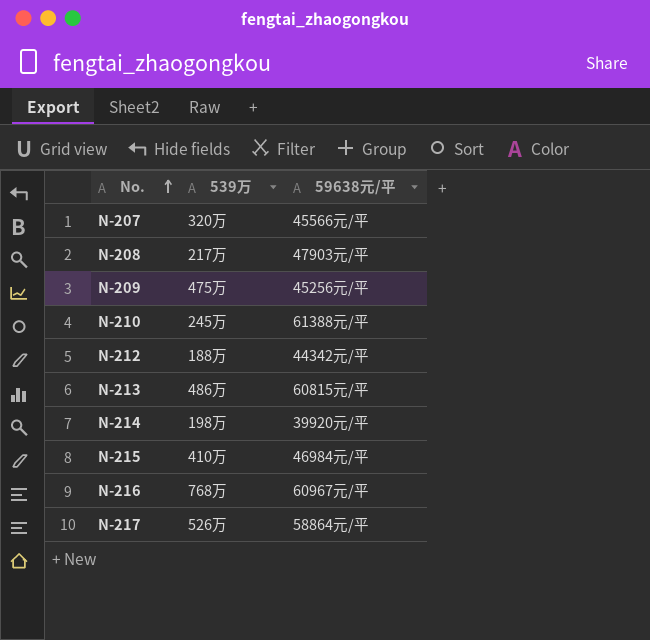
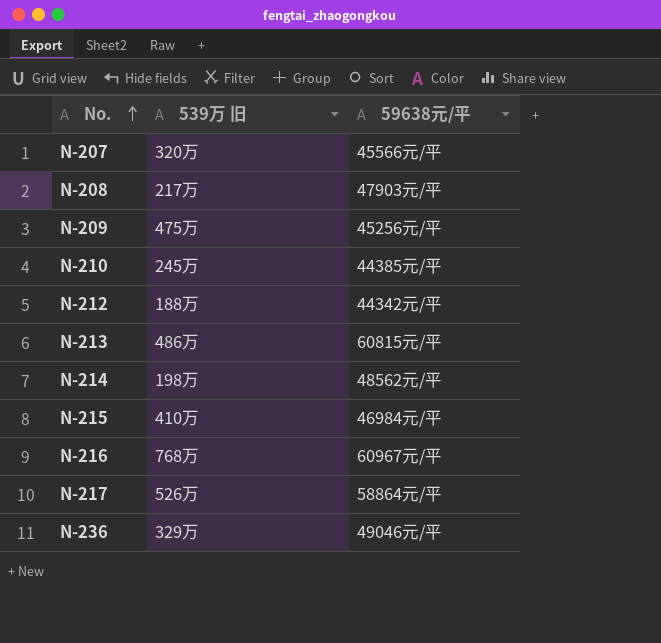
column name: 539万 -> 539万 旧
N-210 | 59638元/平: 61388元/平 -> 44385元/平
N-214 | 59638元/平: 39920元/平 -> 48562元/平
row N-236: none -> 329万 | 49046元/平

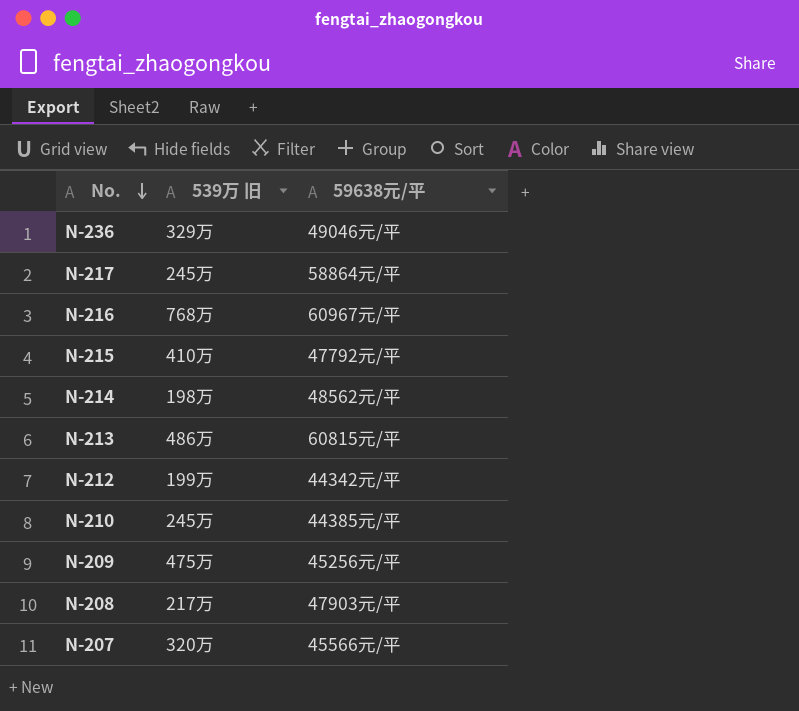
row order: No. ascending -> No. descending
N-217 | 539万 旧: 526万 -> 245万
N-215 | 59638元/平: 46984元/平 -> 47792元/平
N-212 | 539万 旧: 188万 -> 199万

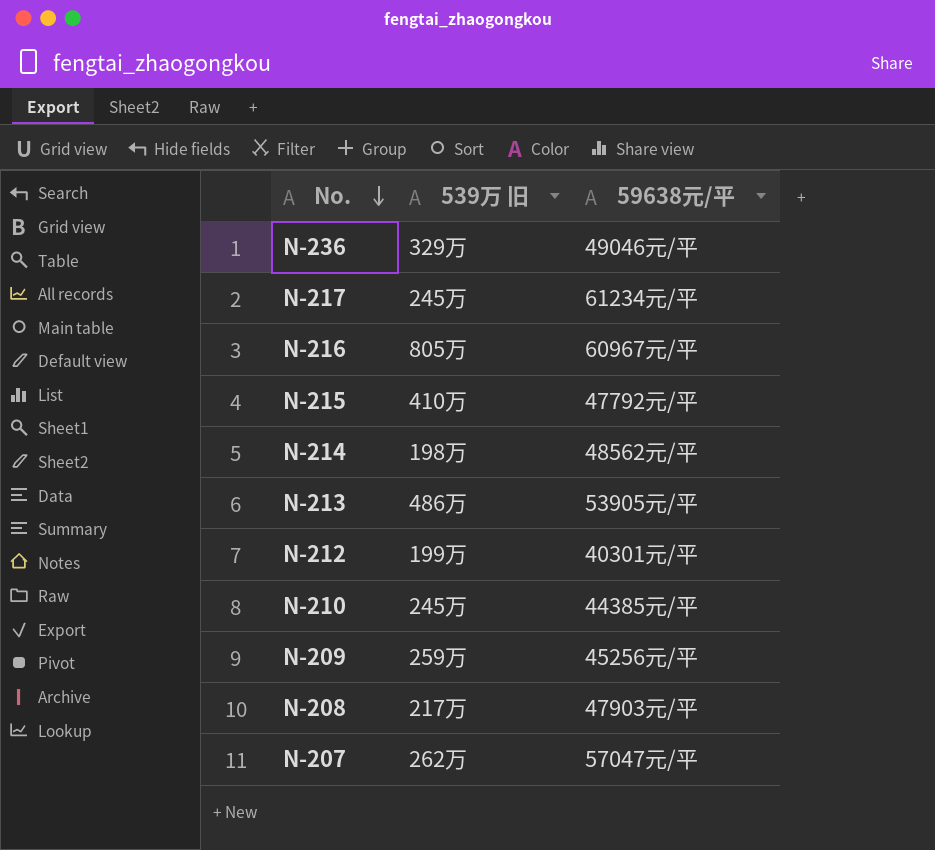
N-217 | 59638元/平: 58864元/平 -> 61234元/平
N-216 | 539万 旧: 768万 -> 805万
N-213 | 59638元/平: 60815元/平 -> 53905元/平
N-212 | 59638元/平: 44342元/平 -> 40301元/平
N-209 | 539万 旧: 475万 -> 259万
N-207 | 539万 旧: 320万 -> 262万
N-207 | 59638元/平: 45566元/平 -> 57047元/平

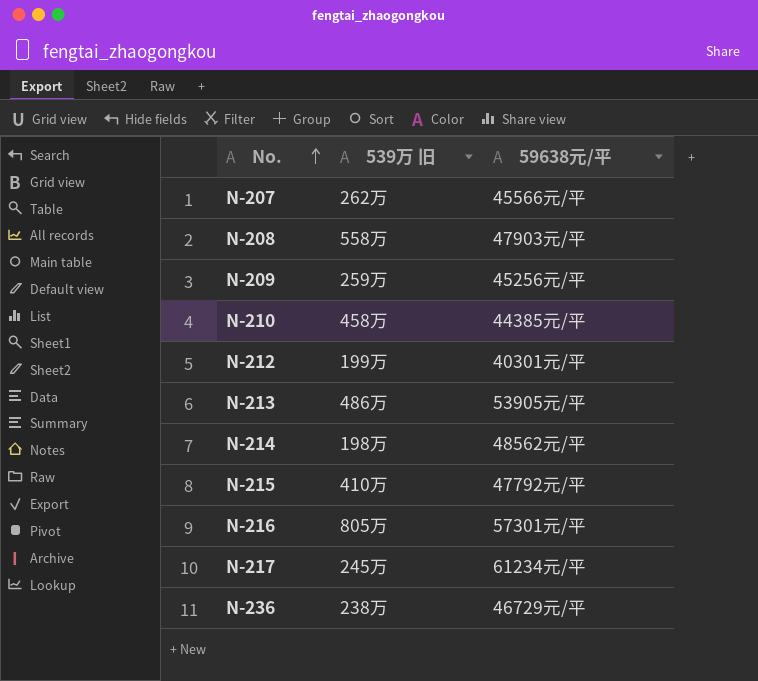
row order: No. descending -> No. ascending
N-207 | 59638元/平: 57047元/平 -> 45566元/平
N-208 | 539万 旧: 217万 -> 558万
N-210 | 539万 旧: 245万 -> 458万
N-216 | 59638元/平: 60967元/平 -> 57301元/平
N-236 | 539万 旧: 329万 -> 238万
N-236 | 59638元/平: 49046元/平 -> 46729元/平

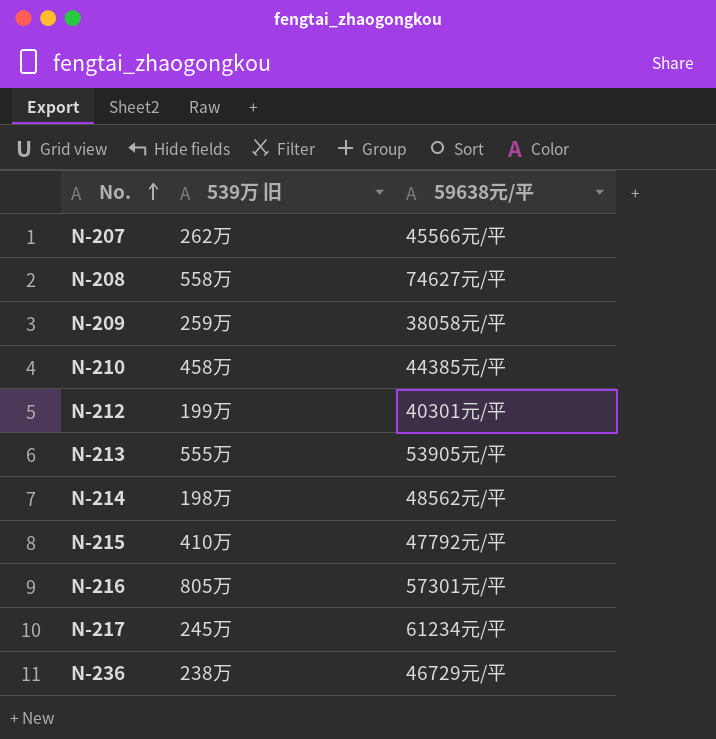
N-208 | 59638元/平: 47903元/平 -> 74627元/平
N-209 | 59638元/平: 45256元/平 -> 38058元/平
N-213 | 539万 旧: 486万 -> 555万

